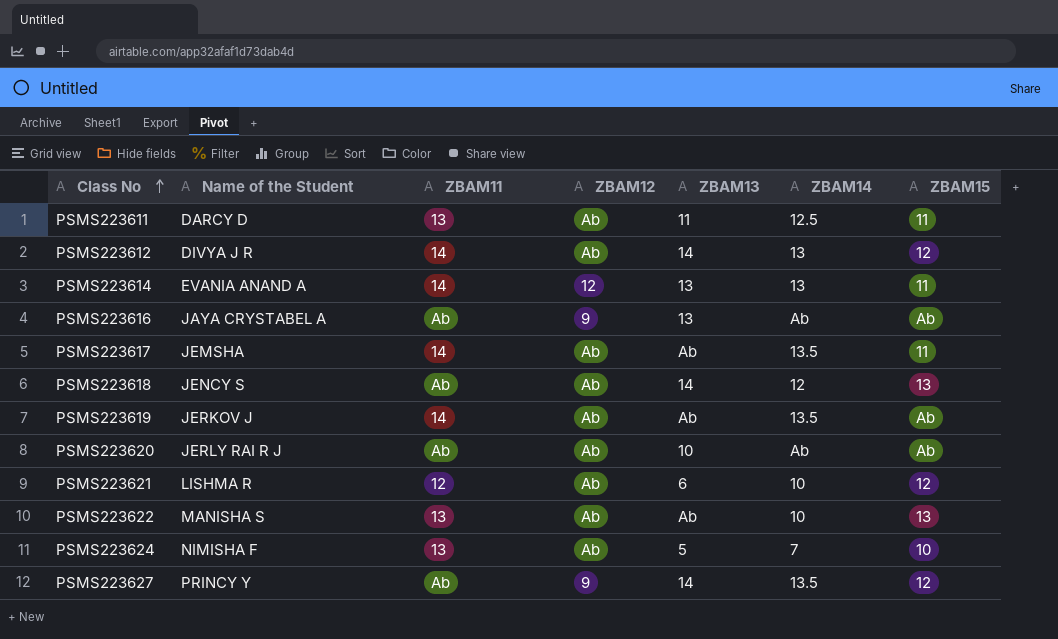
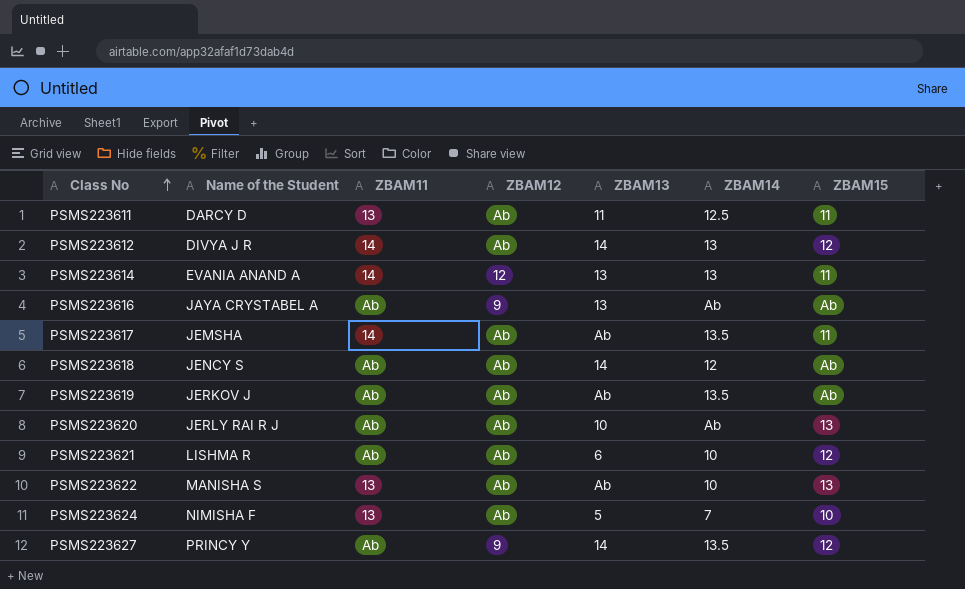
PSMS223618 | ZBAM15: 13 -> Ab
PSMS223619 | ZBAM11: 14 -> Ab
PSMS223620 | ZBAM15: Ab -> 13
PSMS223621 | ZBAM11: 12 -> Ab

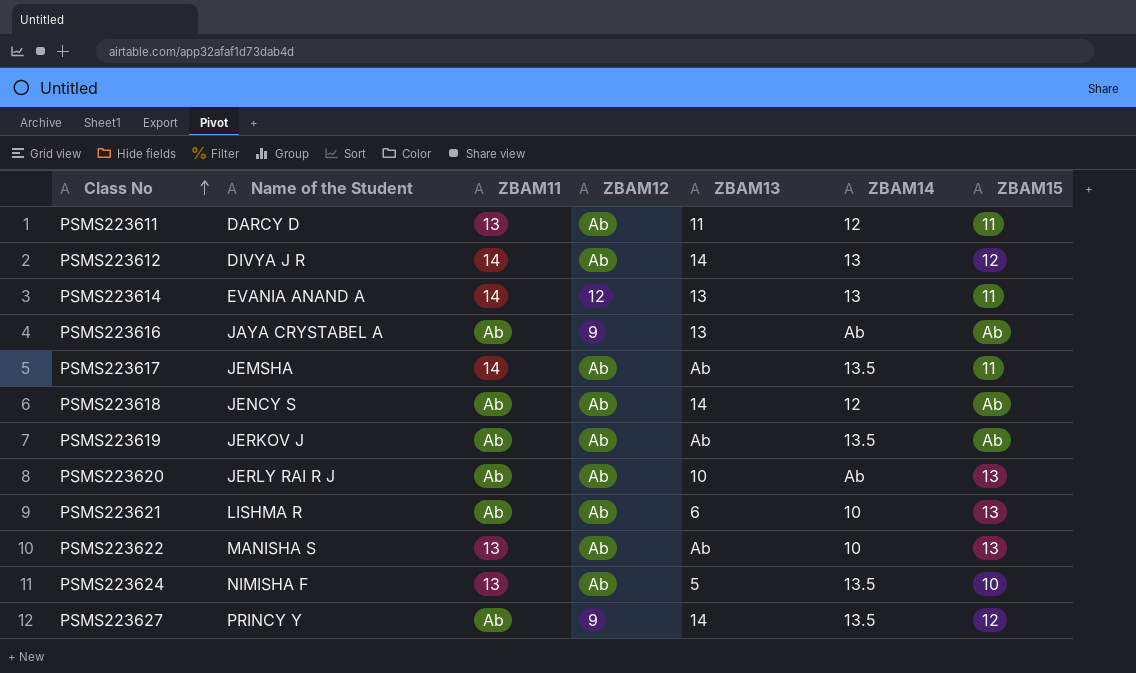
PSMS223611 | ZBAM14: 12.5 -> 12
PSMS223621 | ZBAM15: 12 -> 13
PSMS223624 | ZBAM14: 7 -> 13.5

